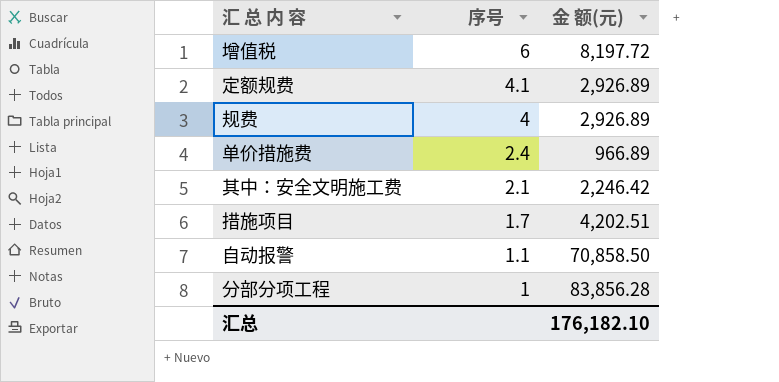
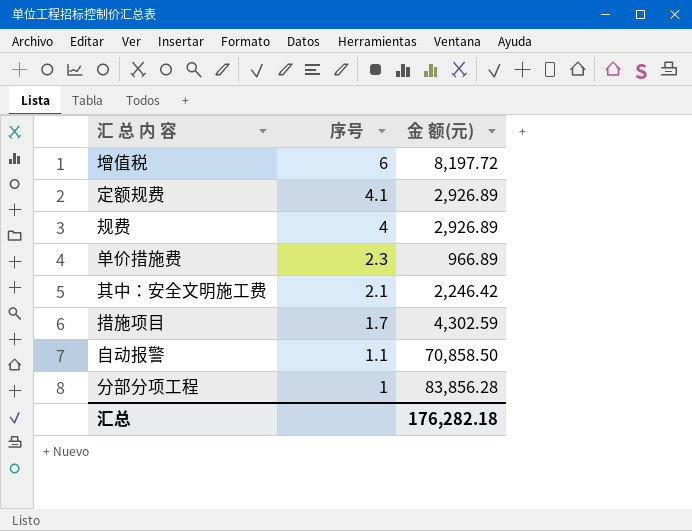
单价措施费 | 序号: 2.4 -> 2.3
措施项目 | 金 额(元): 4,202.51 -> 4,302.59
汇总 | 金 额(元): 176,182.10 -> 176,282.18

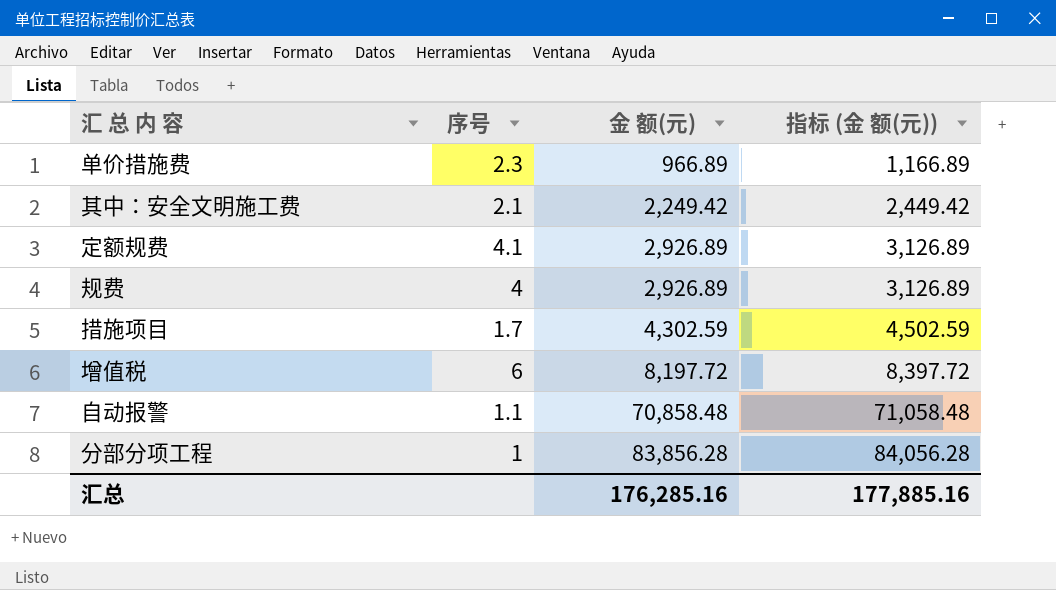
row order: 序号 descending -> 金 额(元) ascending
column 指标 (金 额(元)) | formula: none -> [金 额(元)] + 200
其中：安全文明施工费 | 金 额(元): 2,246.42 -> 2,249.42
自动报警 | 金 额(元): 70,858.50 -> 70,858.48
汇总 | 金 额(元): 176,282.18 -> 176,285.16

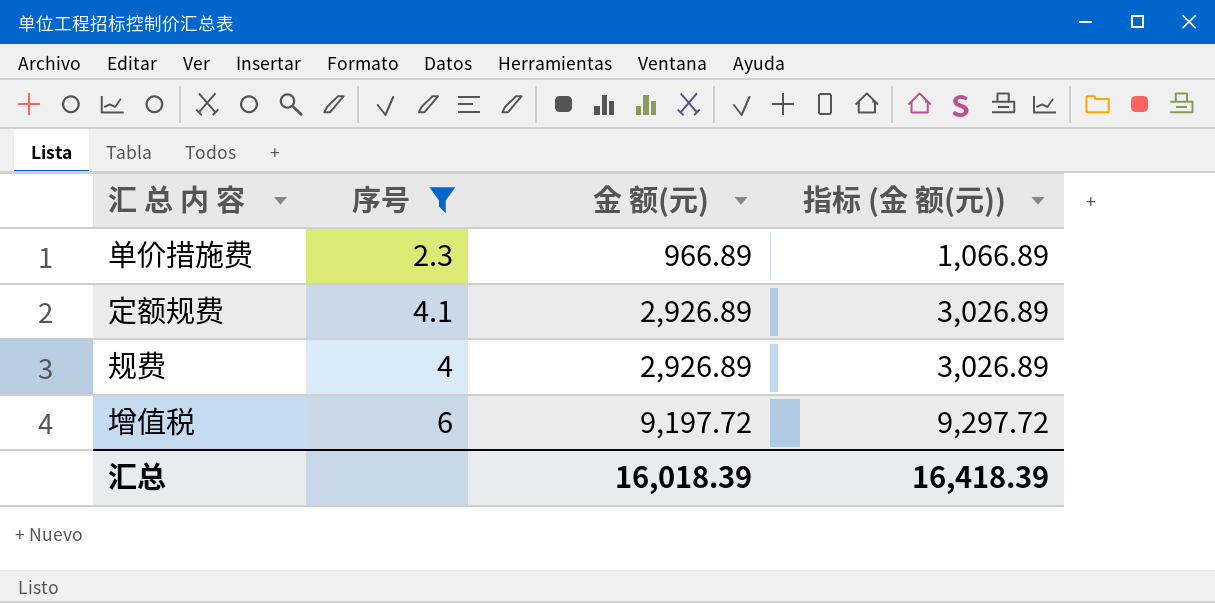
filter: none -> 序号 >= 2.3
column 指标 (金 额(元)) | formula: [金 额(元)] + 200 -> [金 额(元)] + 100
增值税 | 金 额(元): 8,197.72 -> 9,197.72
汇总 | 金 额(元): 176,285.16 -> 16,018.39
汇总 | 指标 (金 额(元)): 177,885.16 -> 16,418.39

